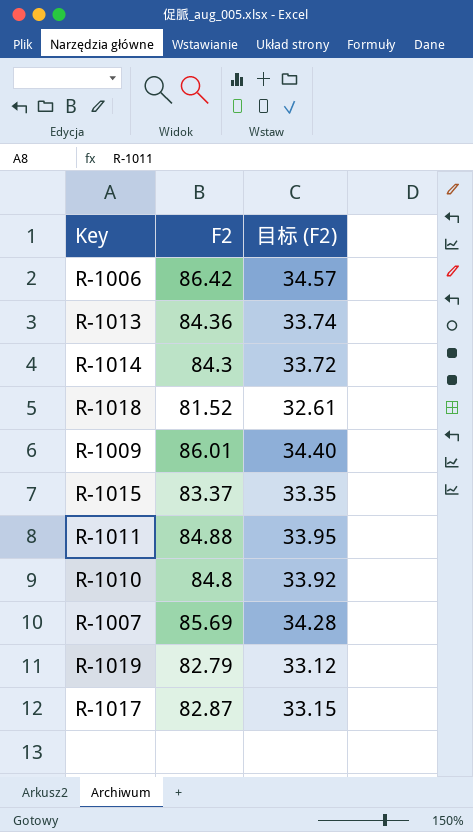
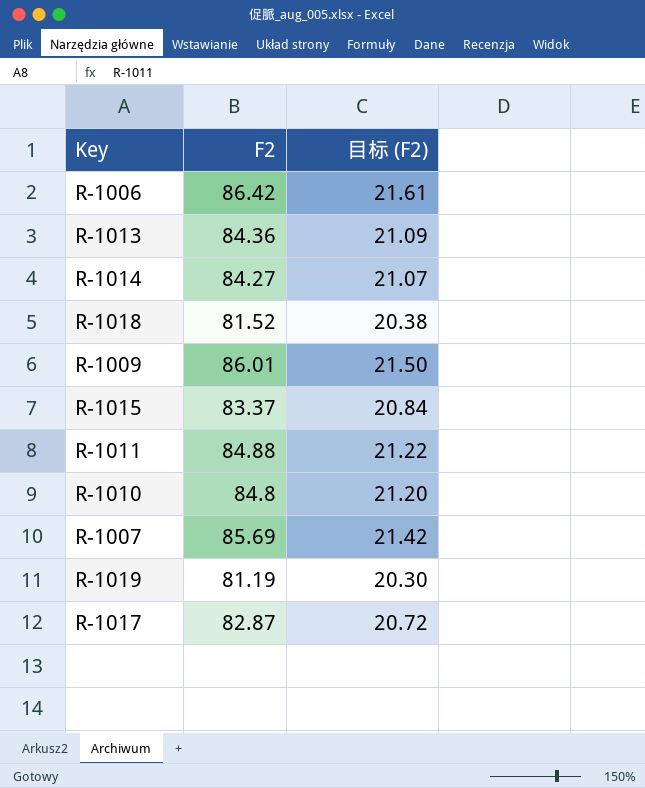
column 目标 (F2) | formula: [F2] * 0.4 -> [F2] * 0.25
R-1014 | F2: 84.3 -> 84.27
R-1019 | F2: 82.79 -> 81.19

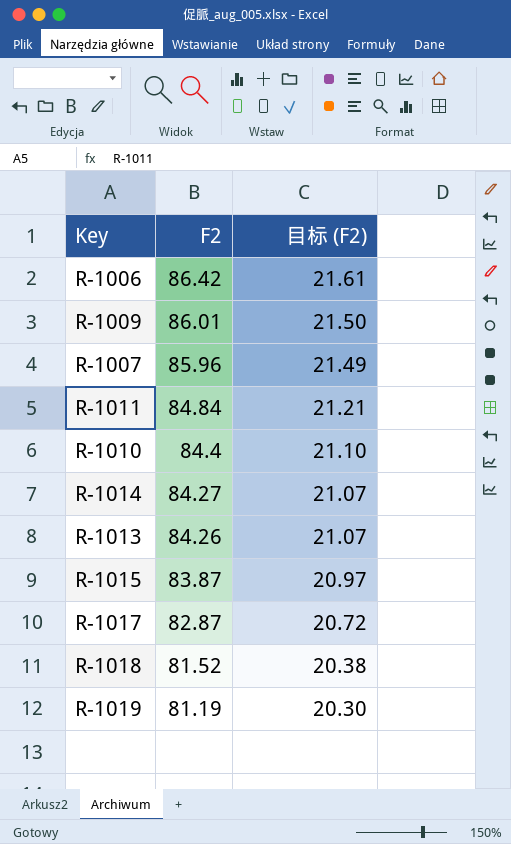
row order: none -> F2 descending
R-1007 | F2: 85.69 -> 85.96
R-1007 | 目标 (F2): 21.42 -> 21.49
R-1011 | F2: 84.88 -> 84.84
R-1011 | 目标 (F2): 21.22 -> 21.21
R-1010 | F2: 84.8 -> 84.4
R-1010 | 目标 (F2): 21.20 -> 21.10
R-1013 | F2: 84.36 -> 84.26
R-1013 | 目标 (F2): 21.09 -> 21.07
R-1015 | F2: 83.37 -> 83.87
R-1015 | 目标 (F2): 20.84 -> 20.97

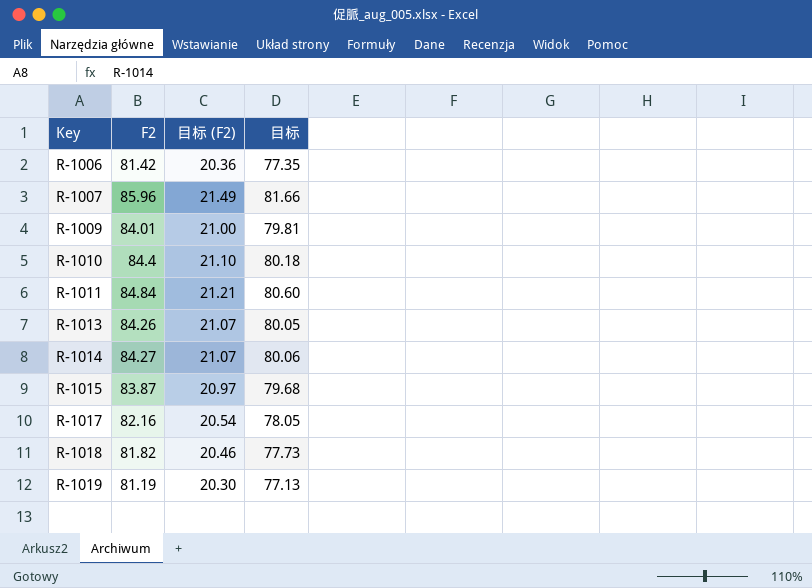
row order: F2 descending -> Key ascending
column 目标 | formula: none -> [F2] * 0.95
R-1006 | F2: 86.42 -> 81.42
R-1006 | 目标 (F2): 21.61 -> 20.36
R-1009 | F2: 86.01 -> 84.01
R-1009 | 目标 (F2): 21.50 -> 21.00
R-1017 | F2: 82.87 -> 82.16
R-1017 | 目标 (F2): 20.72 -> 20.54
R-1018 | F2: 81.52 -> 81.82
R-1018 | 目标 (F2): 20.38 -> 20.46

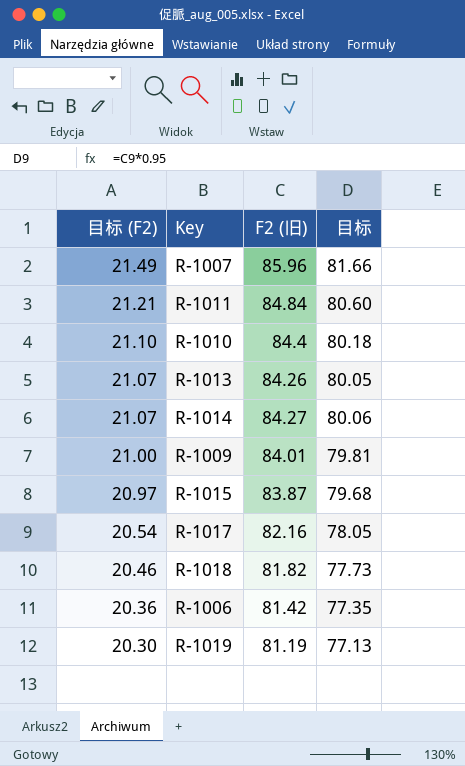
row order: Key ascending -> 目标 (F2) descending
column 目标 (F2) | position: 3 -> 1
column name: F2 -> F2 (旧)

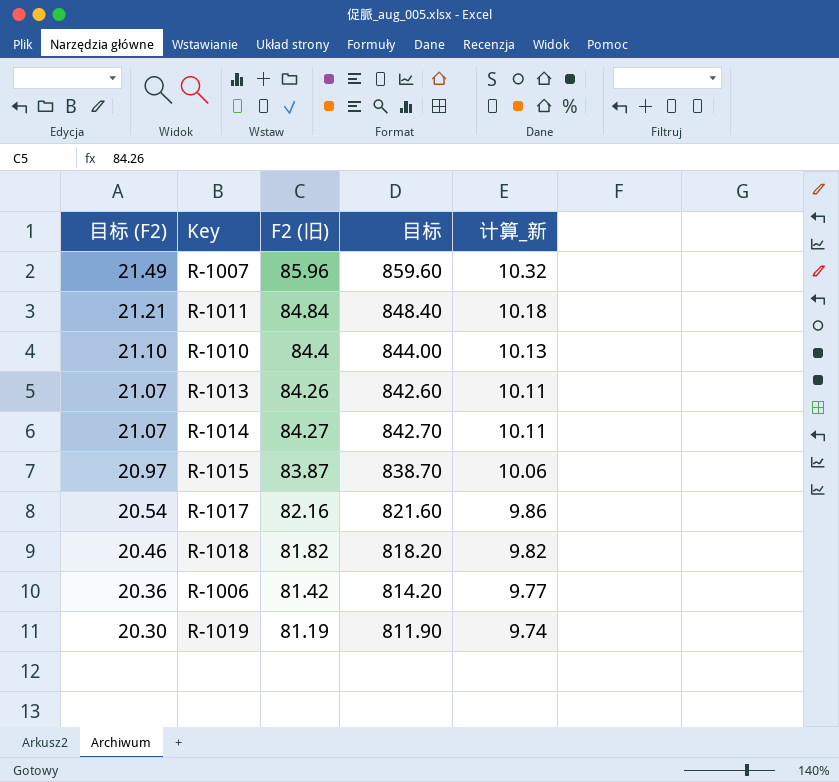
column 目标 | formula: [F2 (旧)] * 0.95 -> [F2 (旧)] * 10
column 计算_新 | formula: none -> [F2 (旧)] * 0.12
row R-1009: 21.00 | 84.01 | 79.81 -> none

